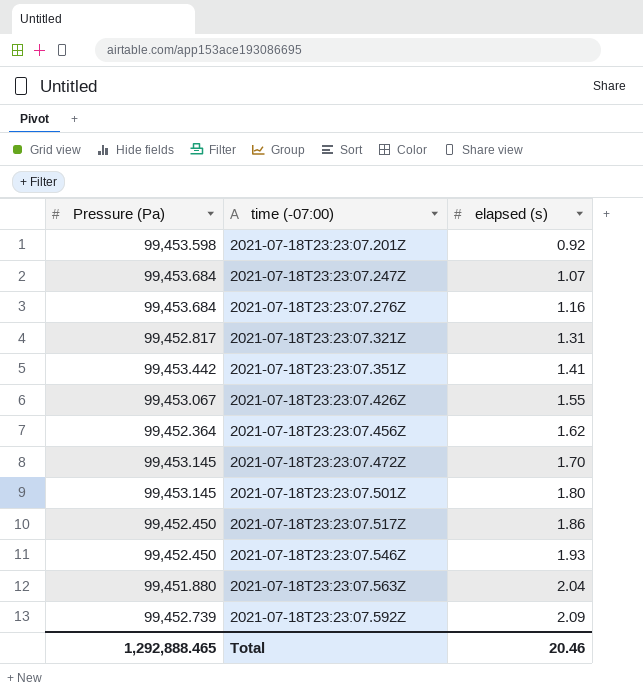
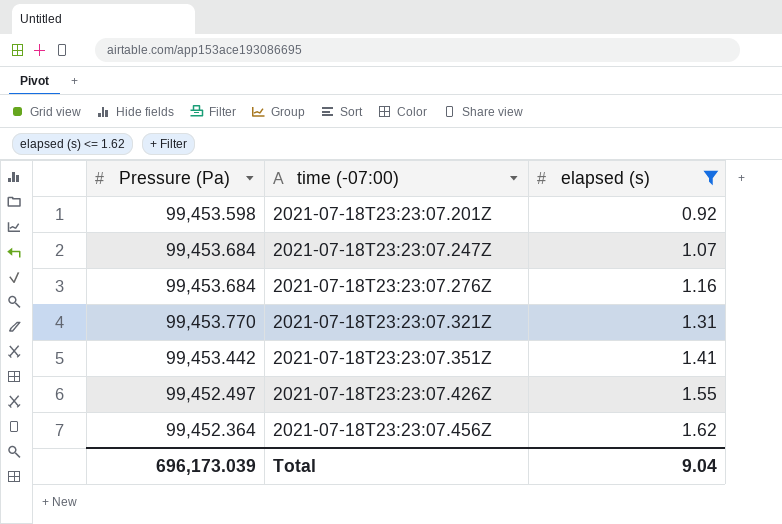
filter: none -> elapsed (s) <= 1.62
2021-07-18T23:23:07.321Z | Pressure (Pa): 99,452.817 -> 99,453.770
2021-07-18T23:23:07.426Z | Pressure (Pa): 99,453.067 -> 99,452.497
Total | Pressure (Pa): 1,292,888.465 -> 696,173.039
Total | elapsed (s): 20.46 -> 9.04

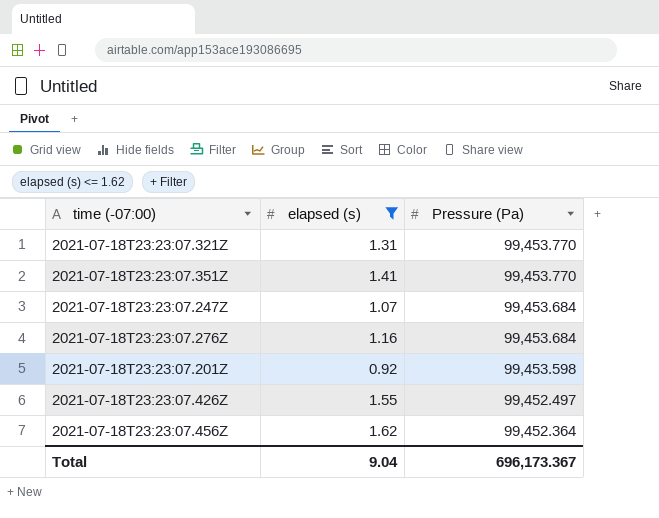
row order: time (-07:00) ascending -> Pressure (Pa) descending
column Pressure (Pa) | position: 1 -> 3
2021-07-18T23:23:07.351Z | Pressure (Pa): 99,453.442 -> 99,453.770
Total | Pressure (Pa): 696,173.039 -> 696,173.367

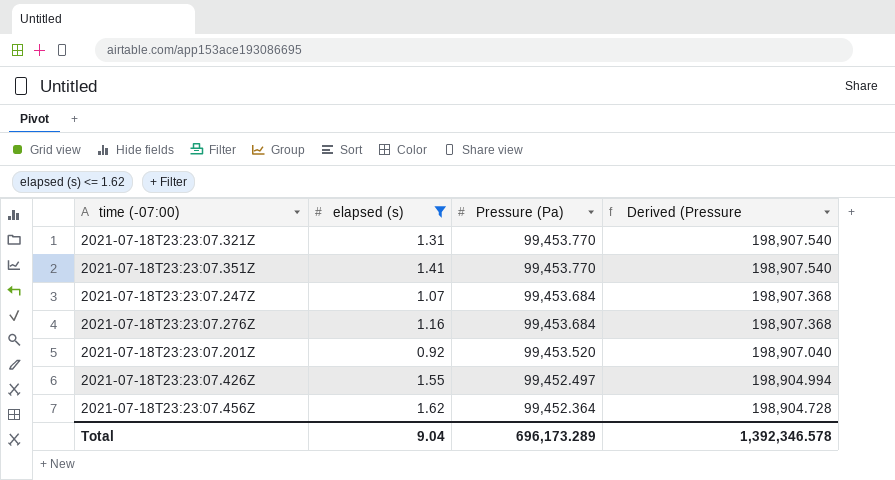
column Derived (Pressure | formula: none -> [Pressure (Pa)] * 2
2021-07-18T23:23:07.201Z | Pressure (Pa): 99,453.598 -> 99,453.520
Total | Pressure (Pa): 696,173.367 -> 696,173.289

